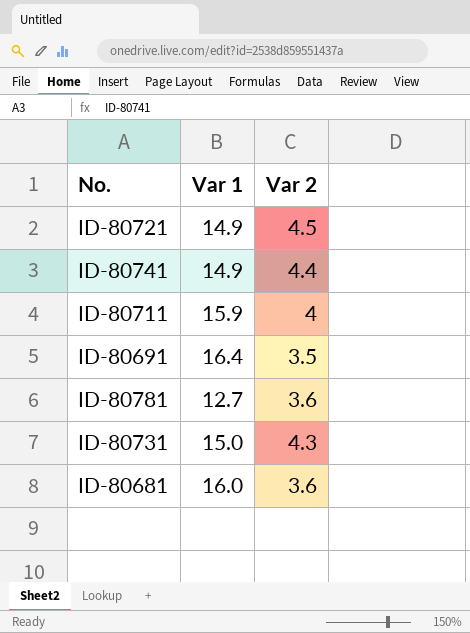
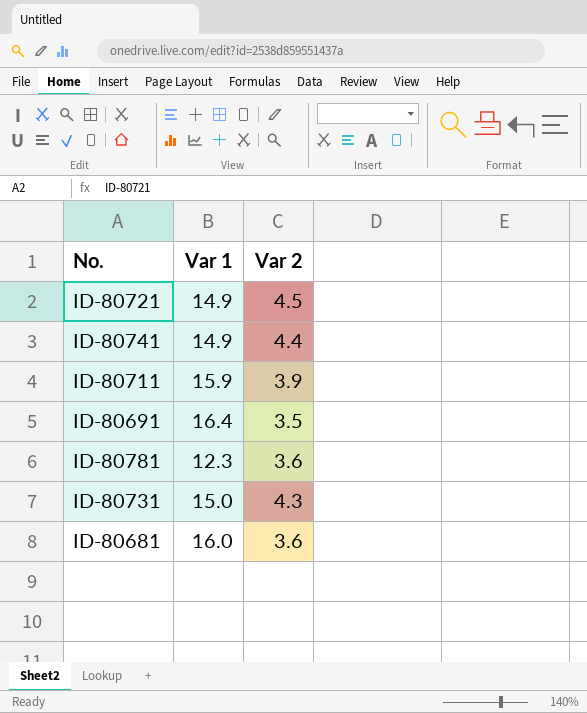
ID-80711 | Var 2: 4 -> 3.9
ID-80781 | Var 1: 12.7 -> 12.3

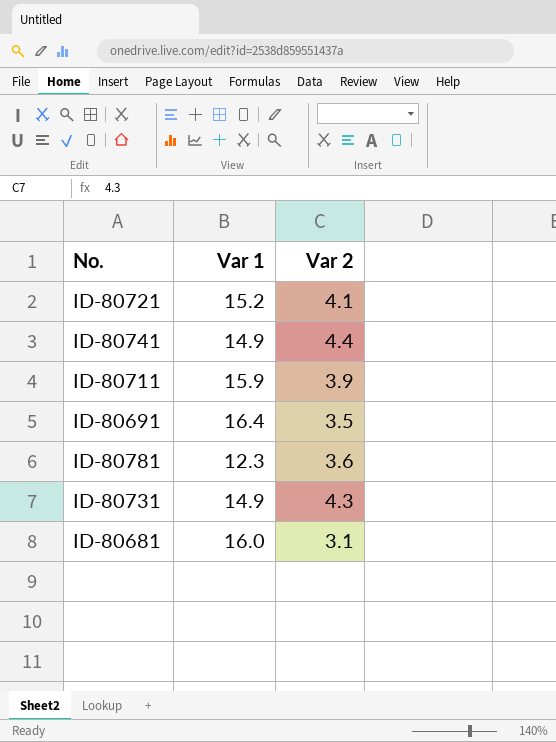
ID-80721 | Var 1: 14.9 -> 15.2
ID-80721 | Var 2: 4.5 -> 4.1
ID-80731 | Var 1: 15.0 -> 14.9
ID-80681 | Var 2: 3.6 -> 3.1

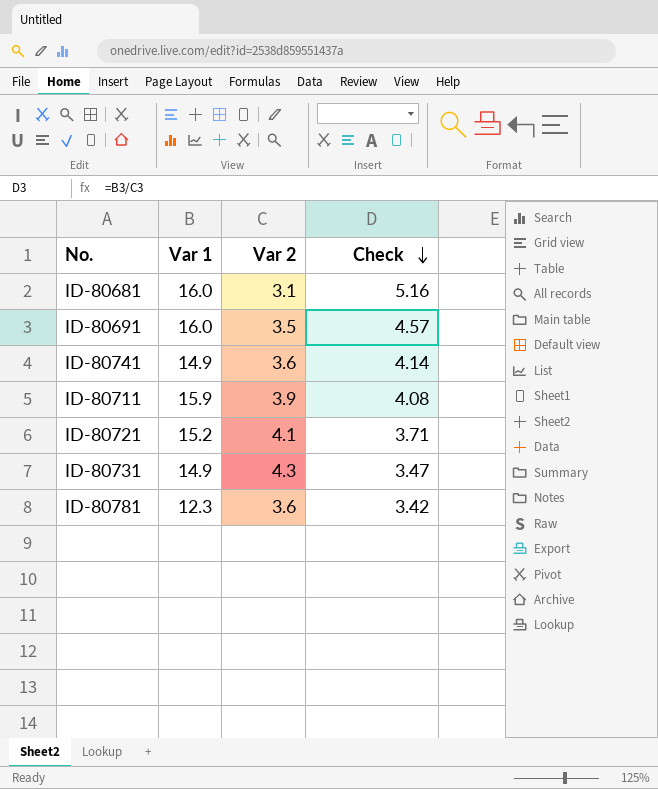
row order: none -> Check descending
column Check | formula: none -> [Var 1] / [Var 2]
ID-80691 | Var 1: 16.4 -> 16.0
ID-80741 | Var 2: 4.4 -> 3.6

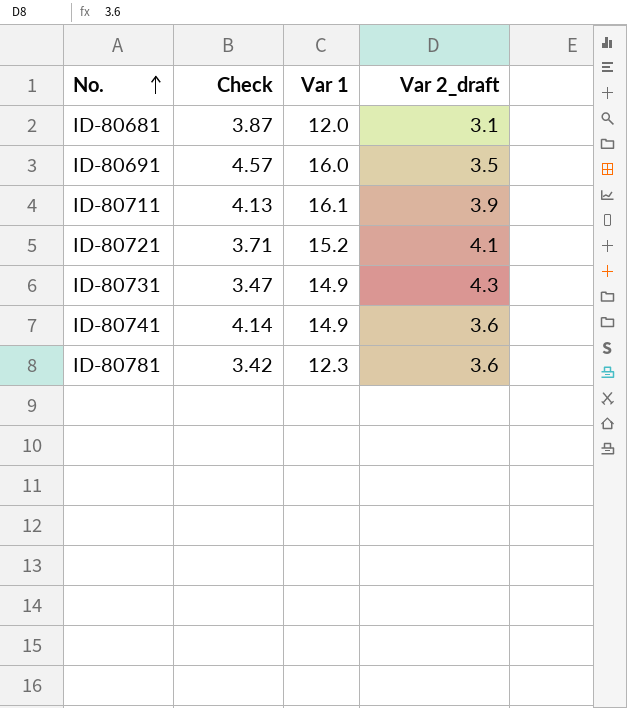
row order: Check descending -> No. ascending
column Check | position: 4 -> 2
column name: Var 2 -> Var 2_draft
ID-80681 | Check: 5.16 -> 3.87
ID-80681 | Var 1: 16.0 -> 12.0
ID-80711 | Check: 4.08 -> 4.13
ID-80711 | Var 1: 15.9 -> 16.1

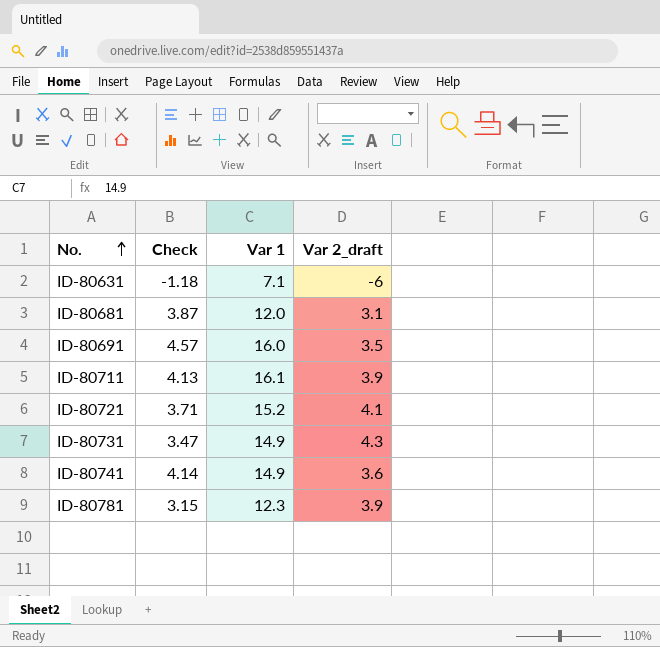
row ID-80631: none -> -1.18 | 7.1 | -6
ID-80781 | Check: 3.42 -> 3.15
ID-80781 | Var 2_draft: 3.6 -> 3.9

